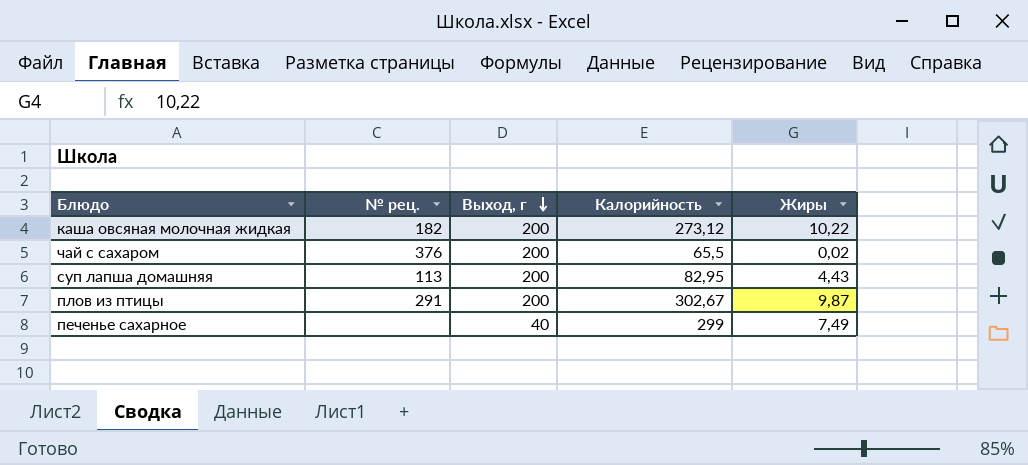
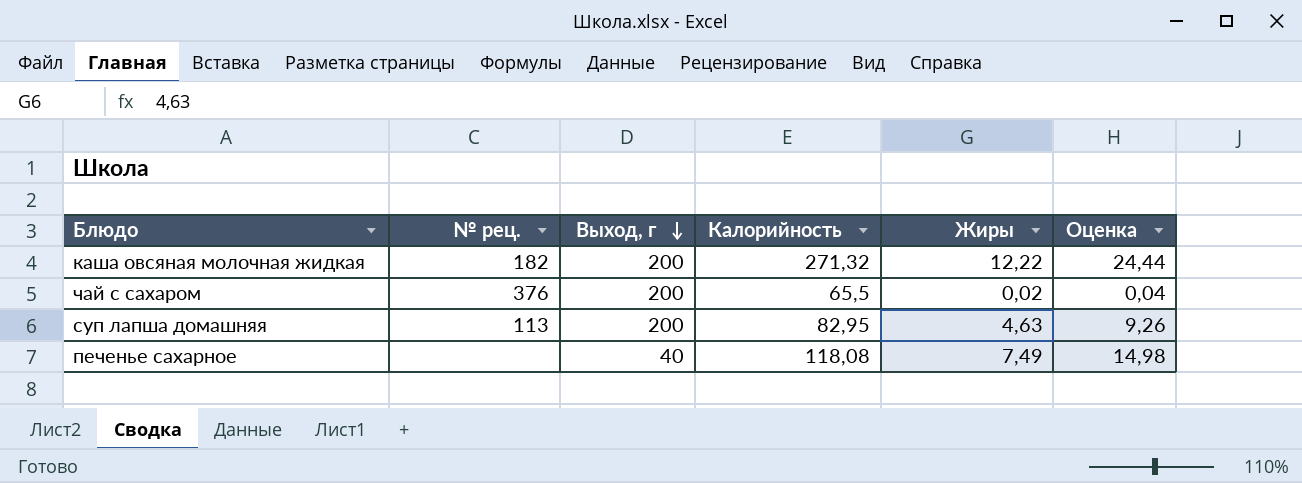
column Оценка | formula: none -> [Жиры] * 2
row плов из птицы: 291 | 200 | 302,67 | 9,87 -> none
каша овсяная молочная жидкая | Калорийность: 273,12 -> 271,32
каша овсяная молочная жидкая | Жиры: 10,22 -> 12,22
суп лапша домашняя | Жиры: 4,43 -> 4,63
печенье сахарное | Калорийность: 299 -> 118,08

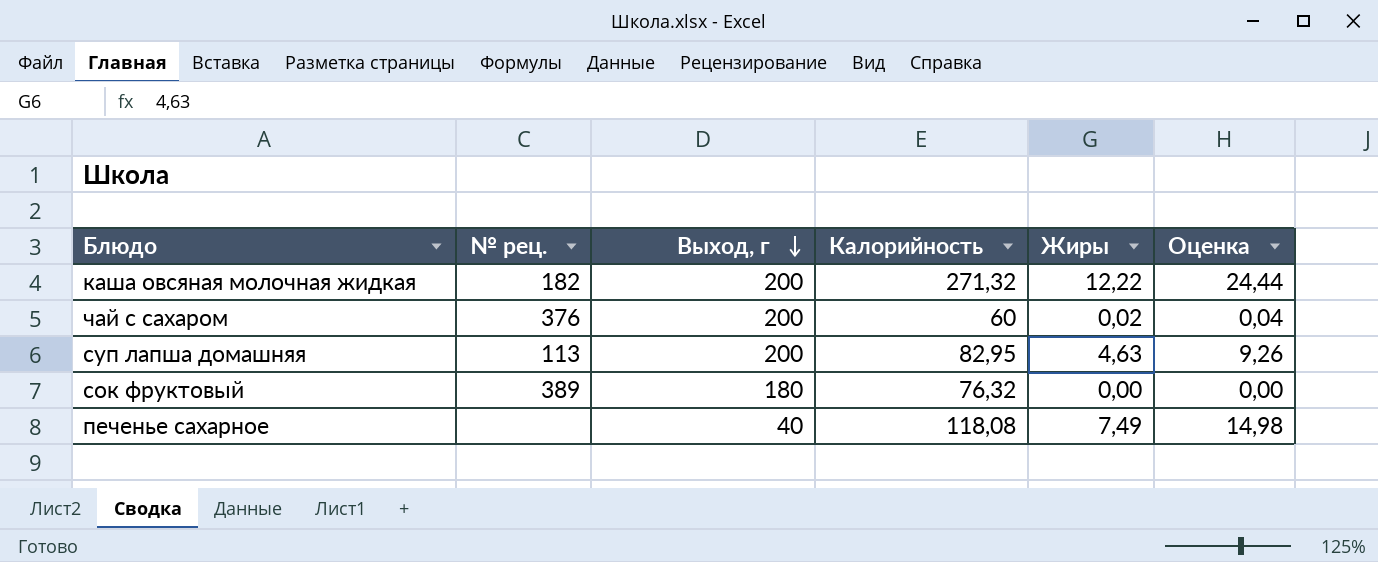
чай с сахаром | Калорийность: 65,5 -> 60
row сок фруктовый: none -> 389 | 180 | 76,32 | 0,00 | 0,00

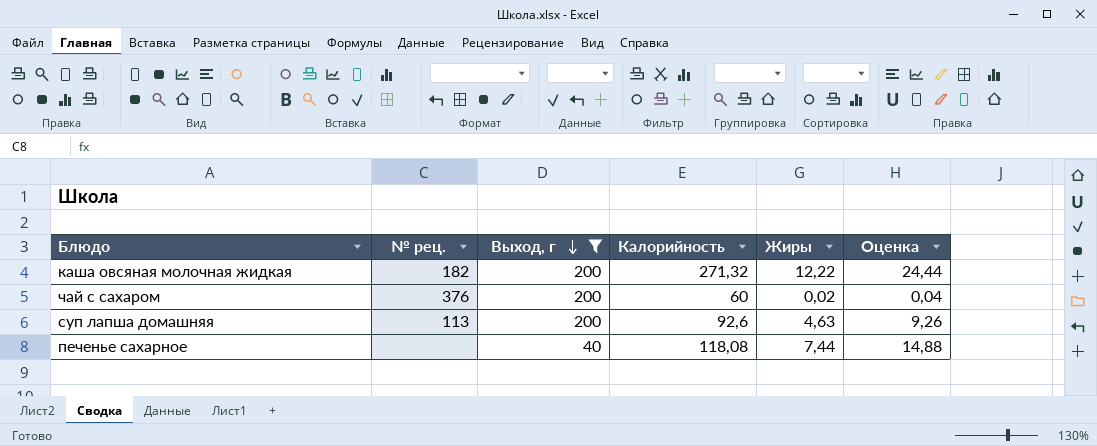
filter: none -> Выход, г != 180
суп лапша домашняя | Калорийность: 82,95 -> 92,6
печенье сахарное | Жиры: 7,49 -> 7,44
печенье сахарное | Оценка: 14,98 -> 14,88

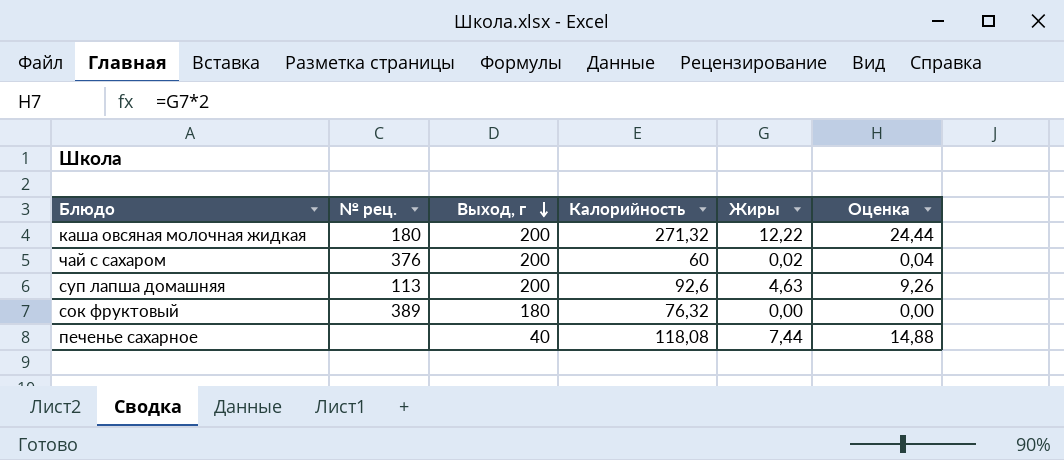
filter: Выход, г != 180 -> none
каша овсяная молочная жидкая | № рец.: 182 -> 180

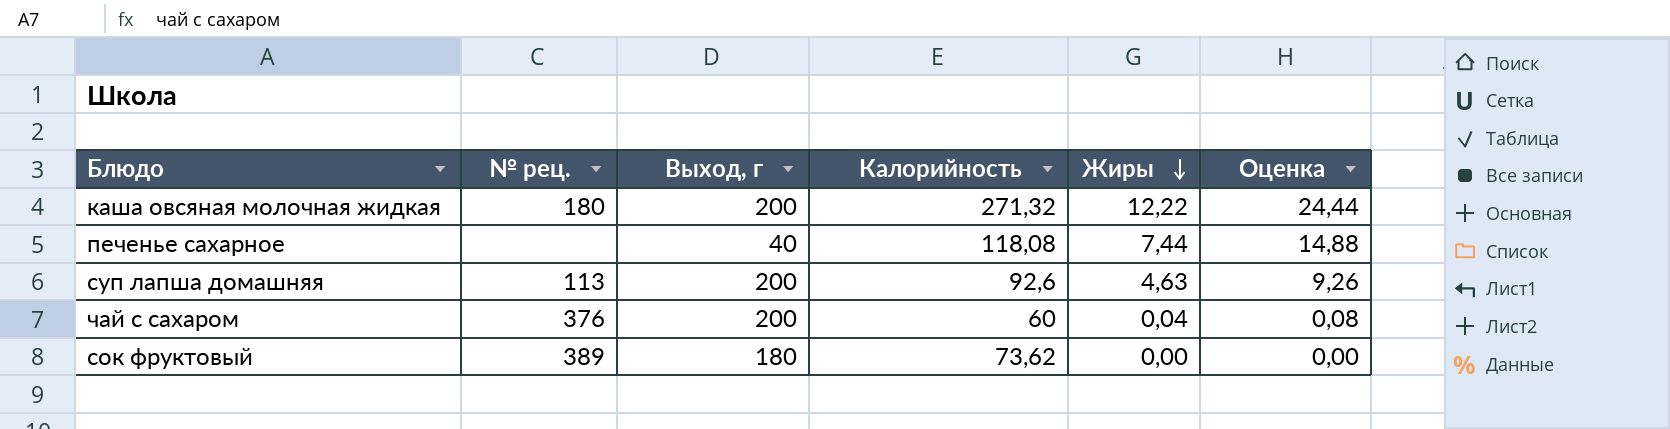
row order: Выход, г descending -> Жиры descending
чай с сахаром | Жиры: 0,02 -> 0,04
чай с сахаром | Оценка: 0,04 -> 0,08
сок фруктовый | Калорийность: 76,32 -> 73,62

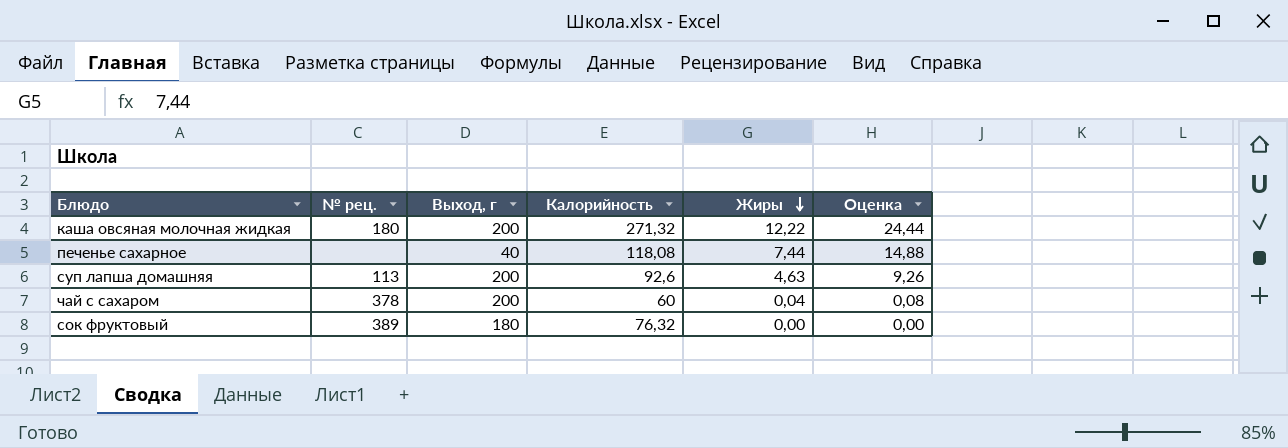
чай с сахаром | № рец.: 376 -> 378
сок фруктовый | Калорийность: 73,62 -> 76,32

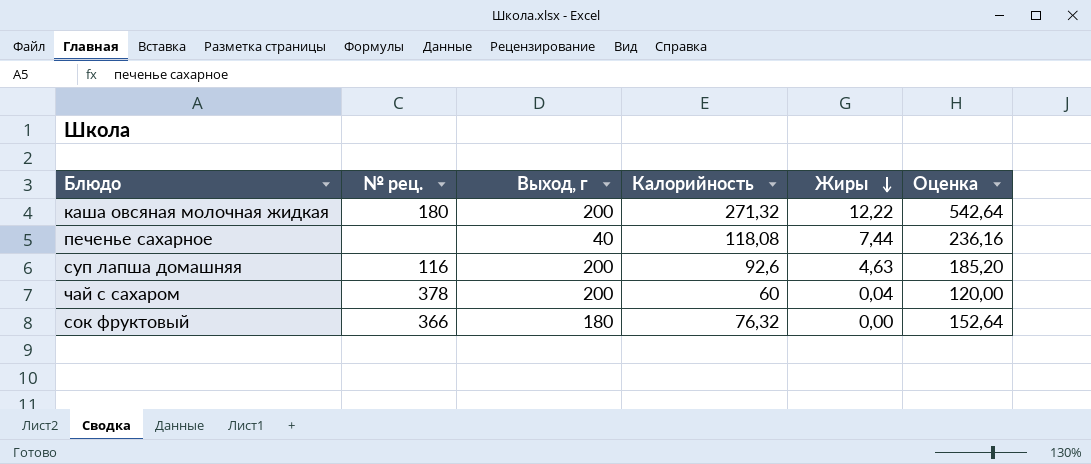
column Оценка | formula: [Жиры] * 2 -> [Калорийность] * 2
суп лапша домашняя | № рец.: 113 -> 116
сок фруктовый | № рец.: 389 -> 366

